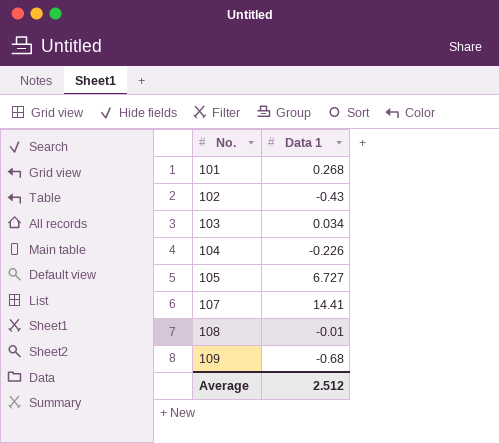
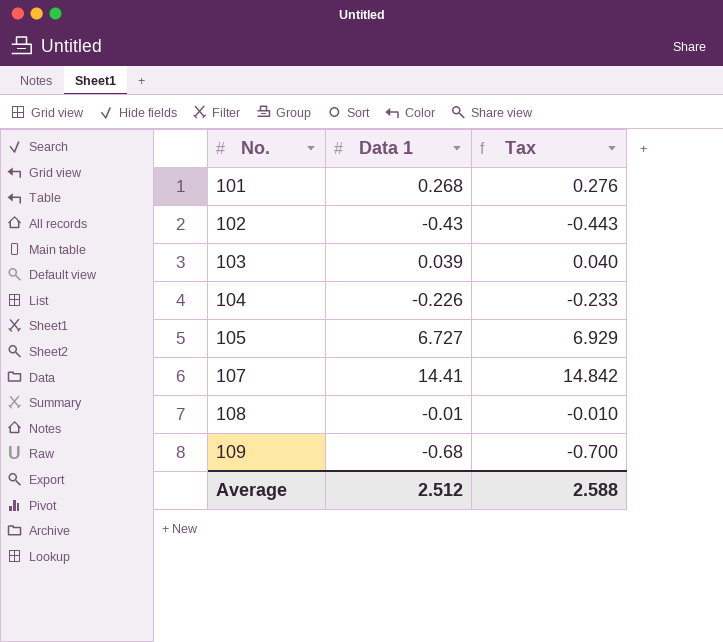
column Tax | formula: none -> [Data 1] * 1.03
103 | Data 1: 0.034 -> 0.039

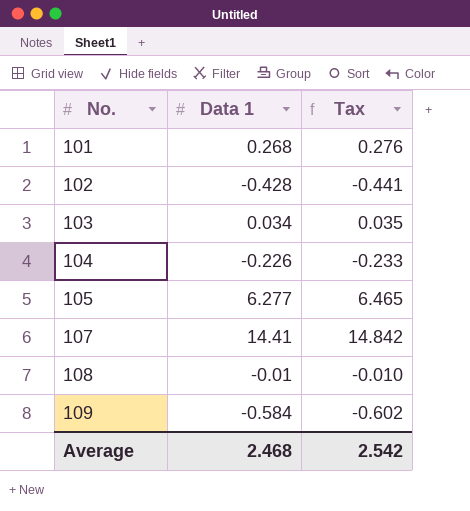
102 | Data 1: -0.43 -> -0.428
102 | Tax: -0.443 -> -0.441
103 | Data 1: 0.039 -> 0.034
103 | Tax: 0.040 -> 0.035
105 | Data 1: 6.727 -> 6.277
105 | Tax: 6.929 -> 6.465
109 | Data 1: -0.68 -> -0.584
109 | Tax: -0.700 -> -0.602
Average | Data 1: 2.512 -> 2.468
Average | Tax: 2.588 -> 2.542

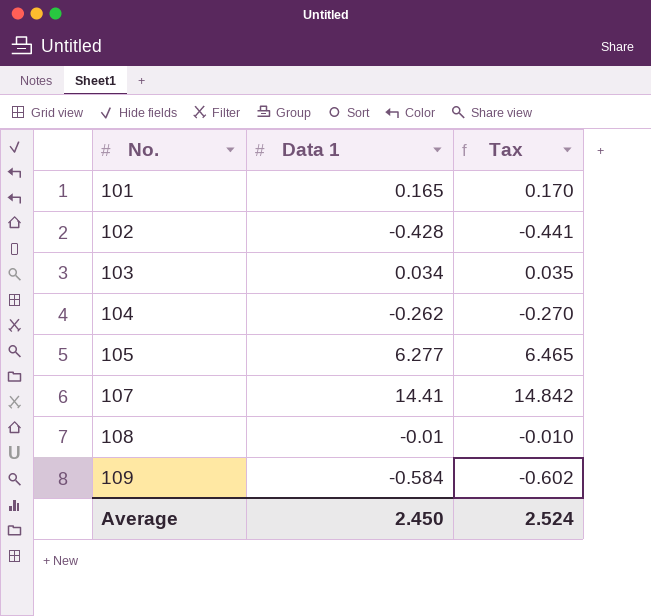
101 | Data 1: 0.268 -> 0.165
101 | Tax: 0.276 -> 0.170
104 | Data 1: -0.226 -> -0.262
104 | Tax: -0.233 -> -0.270
Average | Data 1: 2.468 -> 2.450
Average | Tax: 2.542 -> 2.524

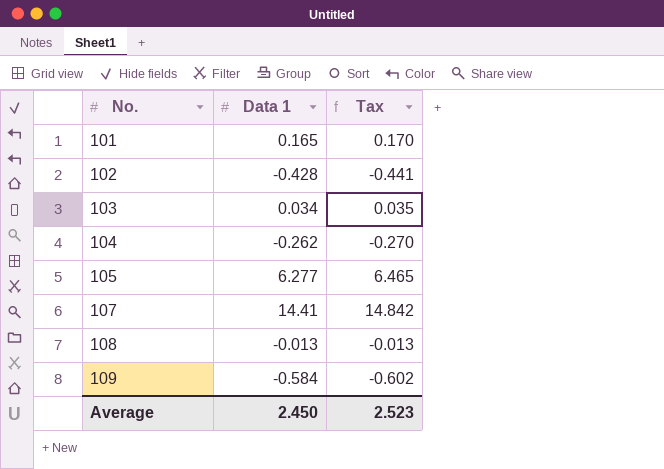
108 | Data 1: -0.01 -> -0.013
108 | Tax: -0.010 -> -0.013
Average | Tax: 2.524 -> 2.523

